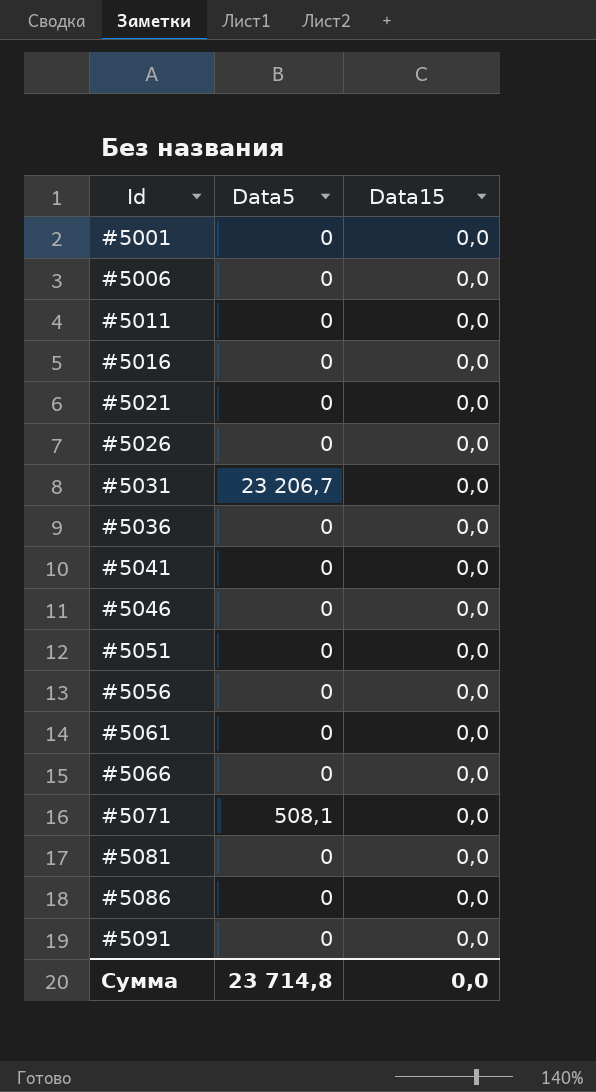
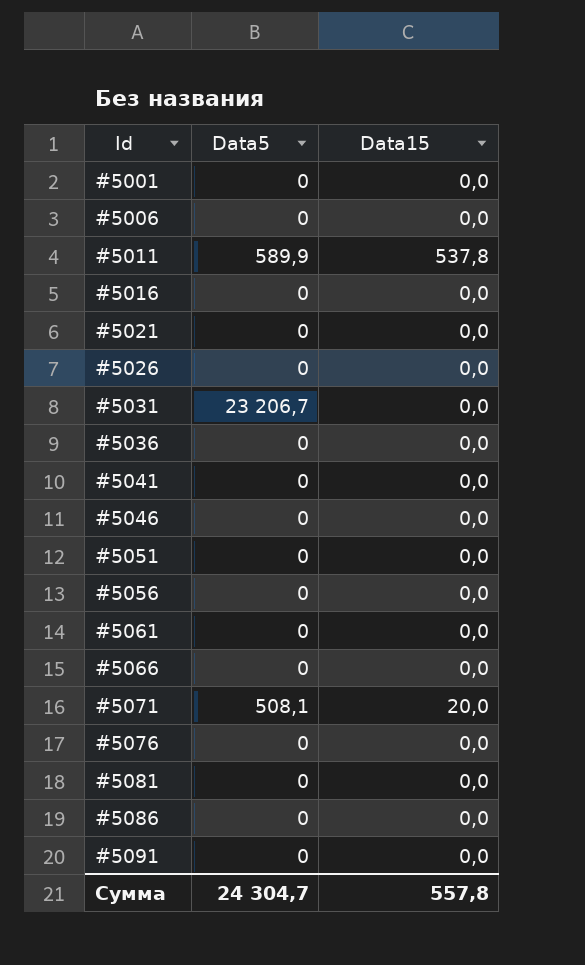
#5011 | Data5: 0 -> 589,9
#5011 | Data15: 0,0 -> 537,8
#5071 | Data15: 0,0 -> 20,0
row #5076: none -> 0 | 0,0
Сумма | Data5: 23 714,8 -> 24 304,7
Сумма | Data15: 0,0 -> 557,8

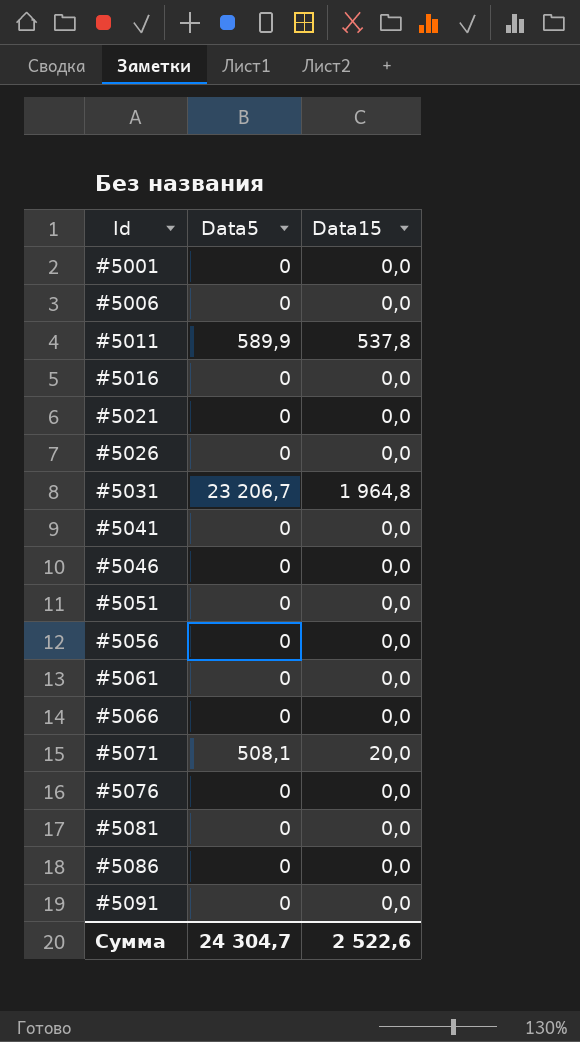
row #5036: 0 | 0,0 -> none
#5031 | Data15: 0,0 -> 1 964,8
Сумма | Data15: 557,8 -> 2 522,6

